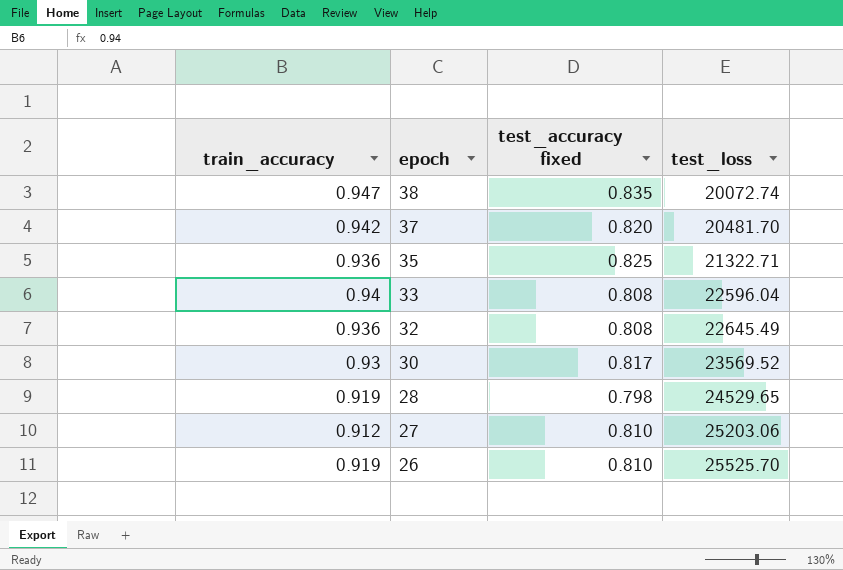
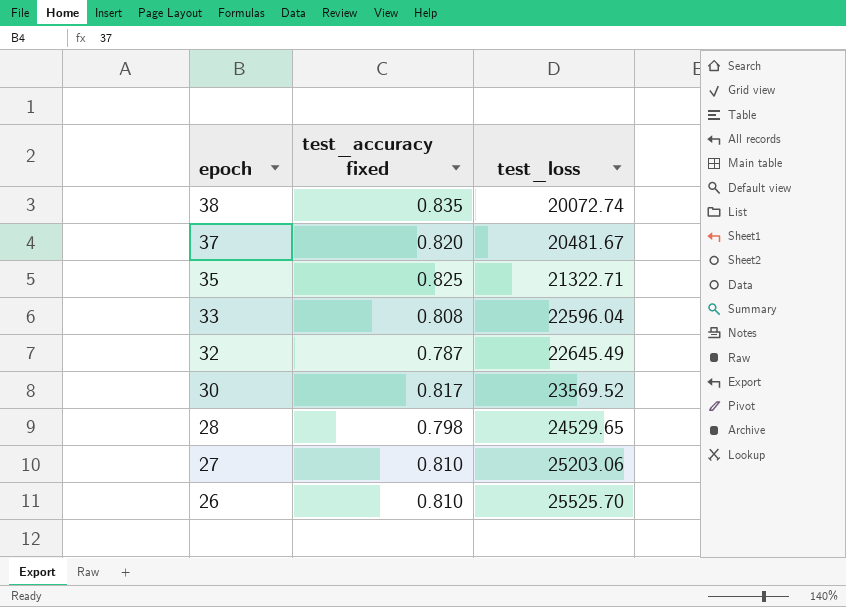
column train_accuracy | position: 1 -> none
37 | test_loss: 20481.70 -> 20481.67
32 | test_accuracy fixed: 0.808 -> 0.787

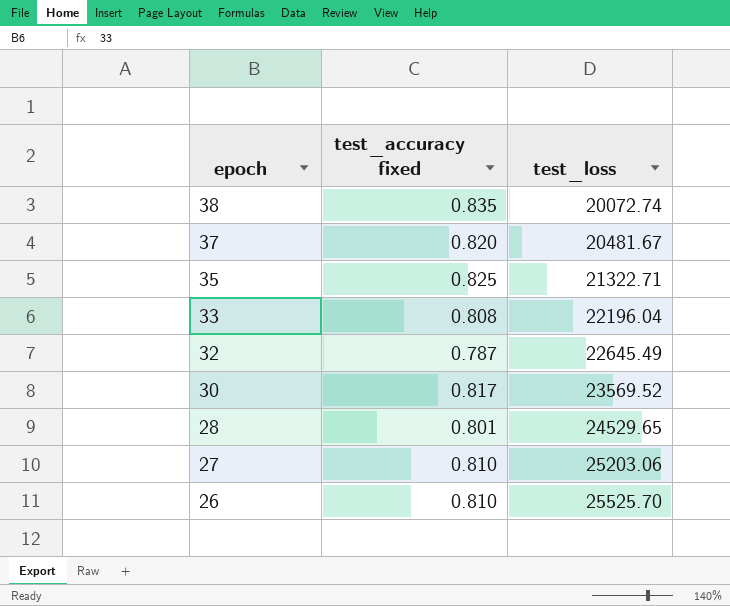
33 | test_loss: 22596.04 -> 22196.04
28 | test_accuracy fixed: 0.798 -> 0.801

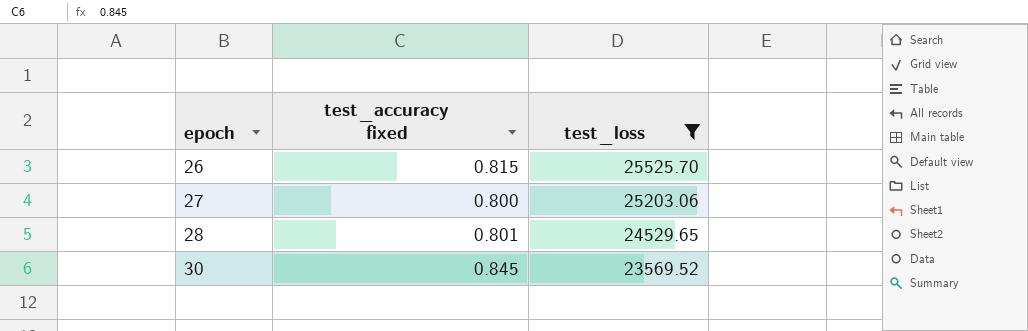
filter: none -> test_loss >= 23569.52
row order: epoch descending -> epoch ascending
26 | test_accuracy fixed: 0.810 -> 0.815
27 | test_accuracy fixed: 0.810 -> 0.800
30 | test_accuracy fixed: 0.817 -> 0.845

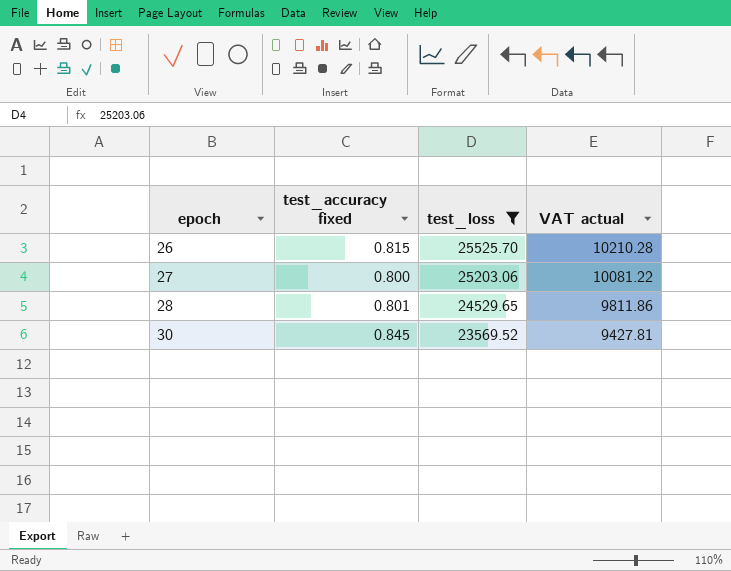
column VAT actual | formula: none -> [test_loss] * 0.4

